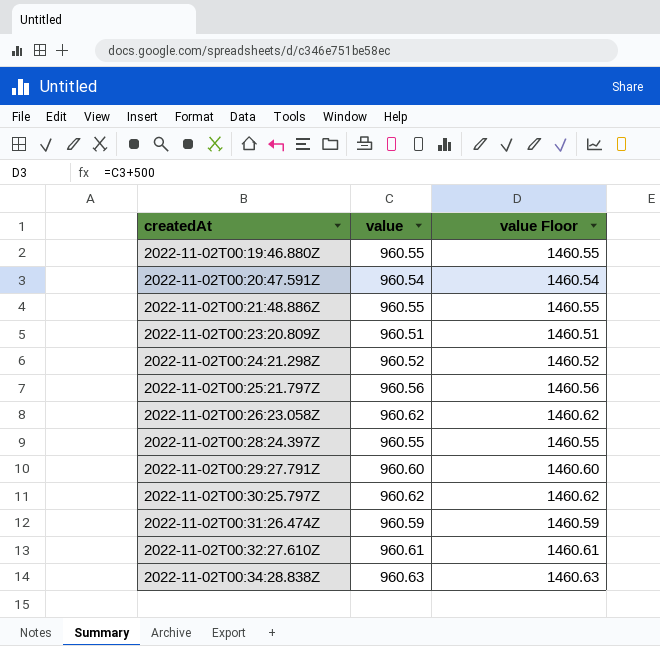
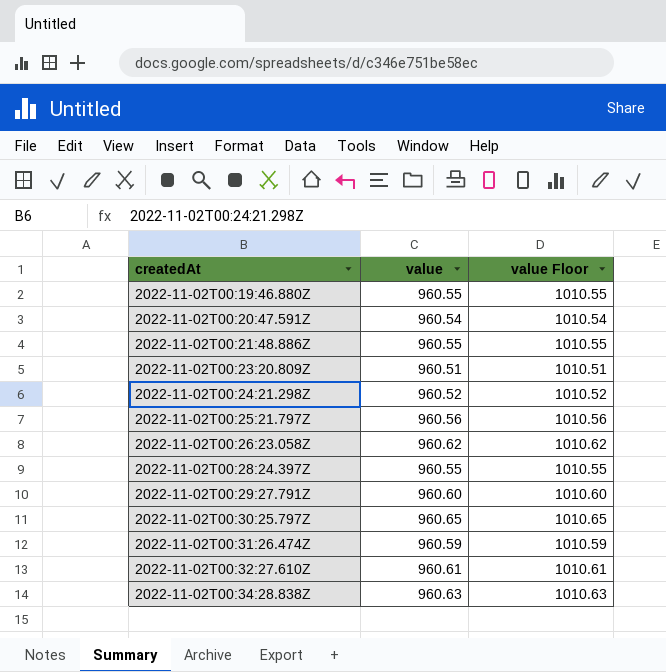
column value Floor | formula: [value] + 500 -> [value] + 50
2022-11-02T00:30:25.797Z | value: 960.62 -> 960.65

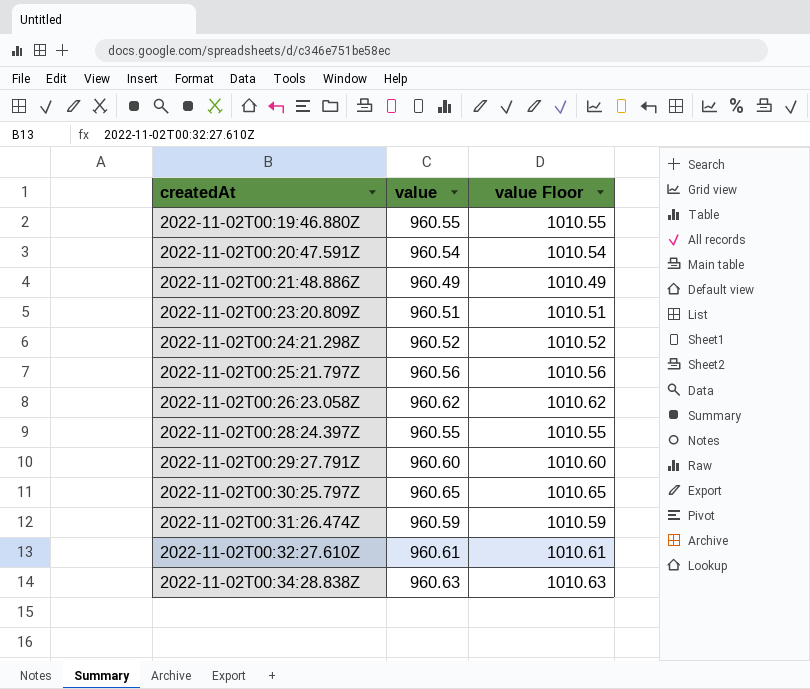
2022-11-02T00:21:48.886Z | value: 960.55 -> 960.49
2022-11-02T00:21:48.886Z | value Floor: 1010.55 -> 1010.49

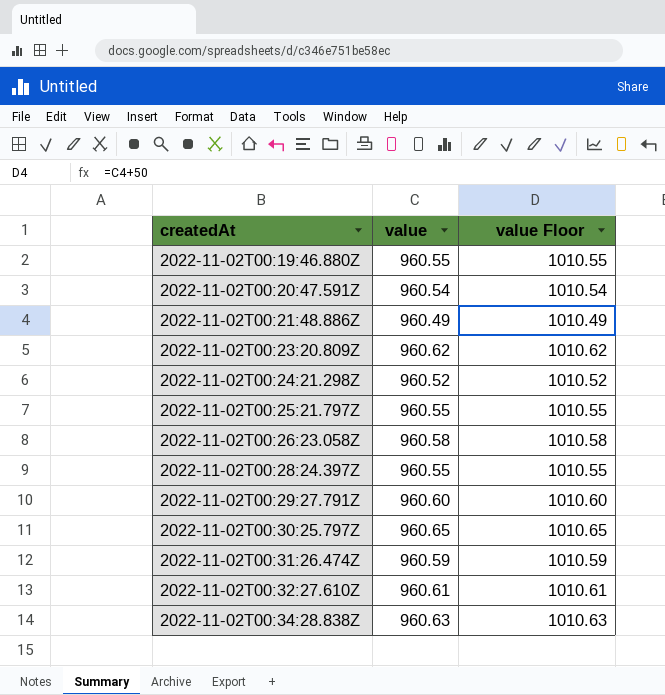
2022-11-02T00:23:20.809Z | value: 960.51 -> 960.62
2022-11-02T00:23:20.809Z | value Floor: 1010.51 -> 1010.62
2022-11-02T00:25:21.797Z | value: 960.56 -> 960.55
2022-11-02T00:25:21.797Z | value Floor: 1010.56 -> 1010.55
2022-11-02T00:26:23.058Z | value: 960.62 -> 960.58
2022-11-02T00:26:23.058Z | value Floor: 1010.62 -> 1010.58

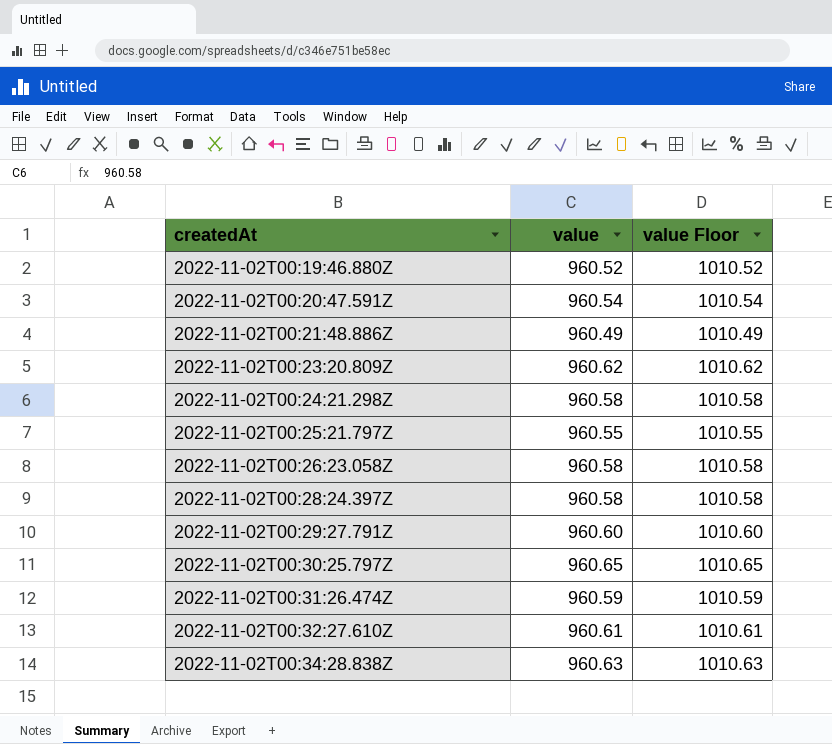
2022-11-02T00:19:46.880Z | value: 960.55 -> 960.52
2022-11-02T00:19:46.880Z | value Floor: 1010.55 -> 1010.52
2022-11-02T00:24:21.298Z | value: 960.52 -> 960.58
2022-11-02T00:24:21.298Z | value Floor: 1010.52 -> 1010.58
2022-11-02T00:28:24.397Z | value: 960.55 -> 960.58
2022-11-02T00:28:24.397Z | value Floor: 1010.55 -> 1010.58

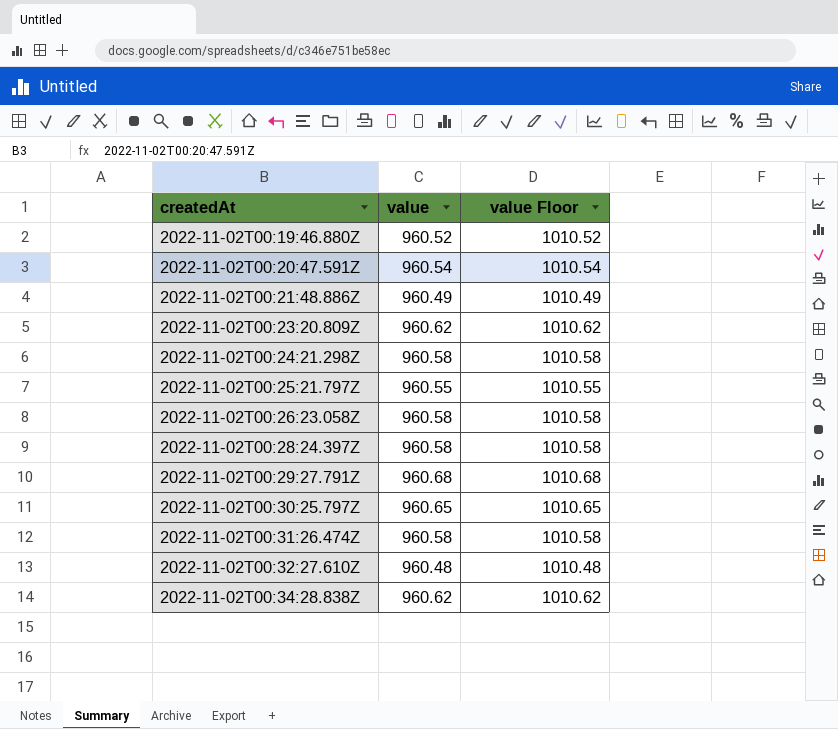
2022-11-02T00:29:27.791Z | value: 960.60 -> 960.68
2022-11-02T00:29:27.791Z | value Floor: 1010.60 -> 1010.68
2022-11-02T00:31:26.474Z | value: 960.59 -> 960.58
2022-11-02T00:31:26.474Z | value Floor: 1010.59 -> 1010.58
2022-11-02T00:32:27.610Z | value: 960.61 -> 960.48
2022-11-02T00:32:27.610Z | value Floor: 1010.61 -> 1010.48
2022-11-02T00:34:28.838Z | value: 960.63 -> 960.62
2022-11-02T00:34:28.838Z | value Floor: 1010.63 -> 1010.62

